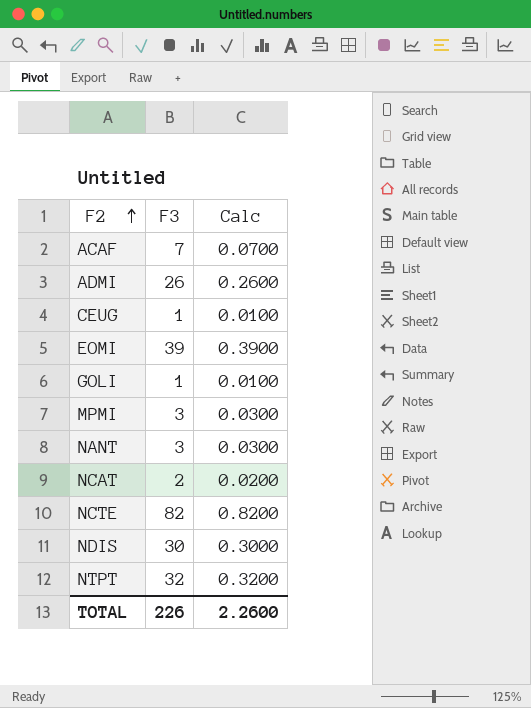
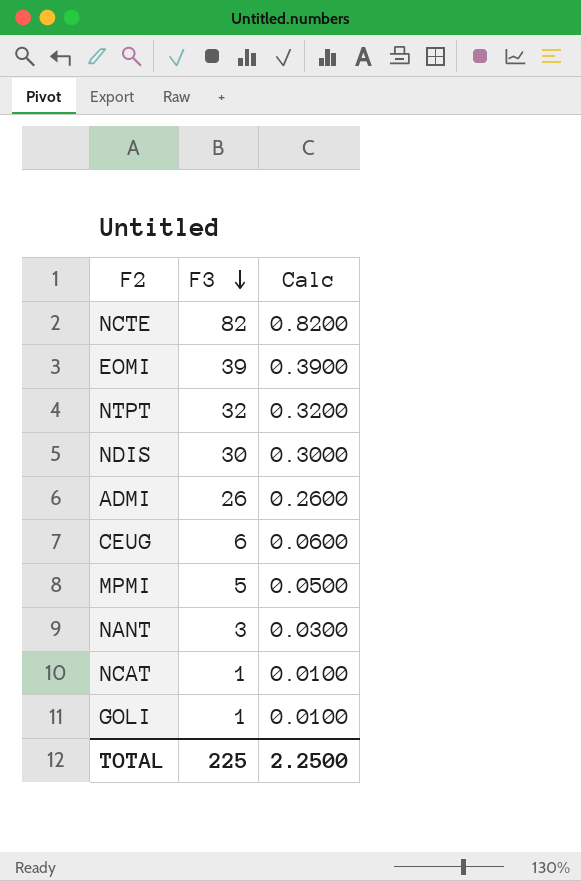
row order: F2 ascending -> F3 descending
row ACAF: 7 | 0.0700 -> none
CEUG | F3: 1 -> 6
CEUG | Calc: 0.0100 -> 0.0600
MPMI | F3: 3 -> 5
MPMI | Calc: 0.0300 -> 0.0500
NCAT | F3: 2 -> 1
NCAT | Calc: 0.0200 -> 0.0100
TOTAL | F3: 226 -> 225
TOTAL | Calc: 2.2600 -> 2.2500

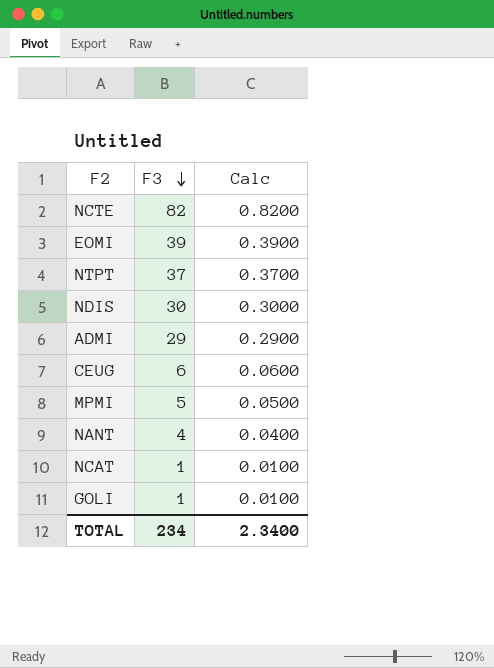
NTPT | F3: 32 -> 37
NTPT | Calc: 0.3200 -> 0.3700
ADMI | F3: 26 -> 29
ADMI | Calc: 0.2600 -> 0.2900
NANT | F3: 3 -> 4
NANT | Calc: 0.0300 -> 0.0400
TOTAL | F3: 225 -> 234
TOTAL | Calc: 2.2500 -> 2.3400

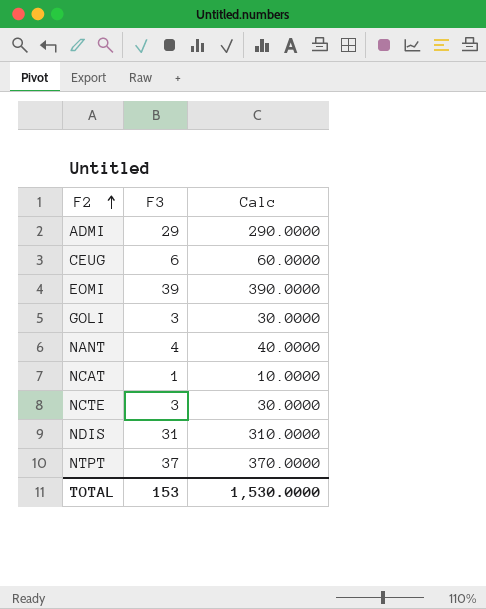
row order: F3 descending -> F2 ascending
column Calc | formula: [F3] * 0.01 -> [F3] * 10
row MPMI: 5 | 0.0500 -> none
GOLI | F3: 1 -> 3
NCTE | F3: 82 -> 3
NDIS | F3: 30 -> 31
TOTAL | F3: 234 -> 153
TOTAL | Calc: 2.3400 -> 1,530.0000

